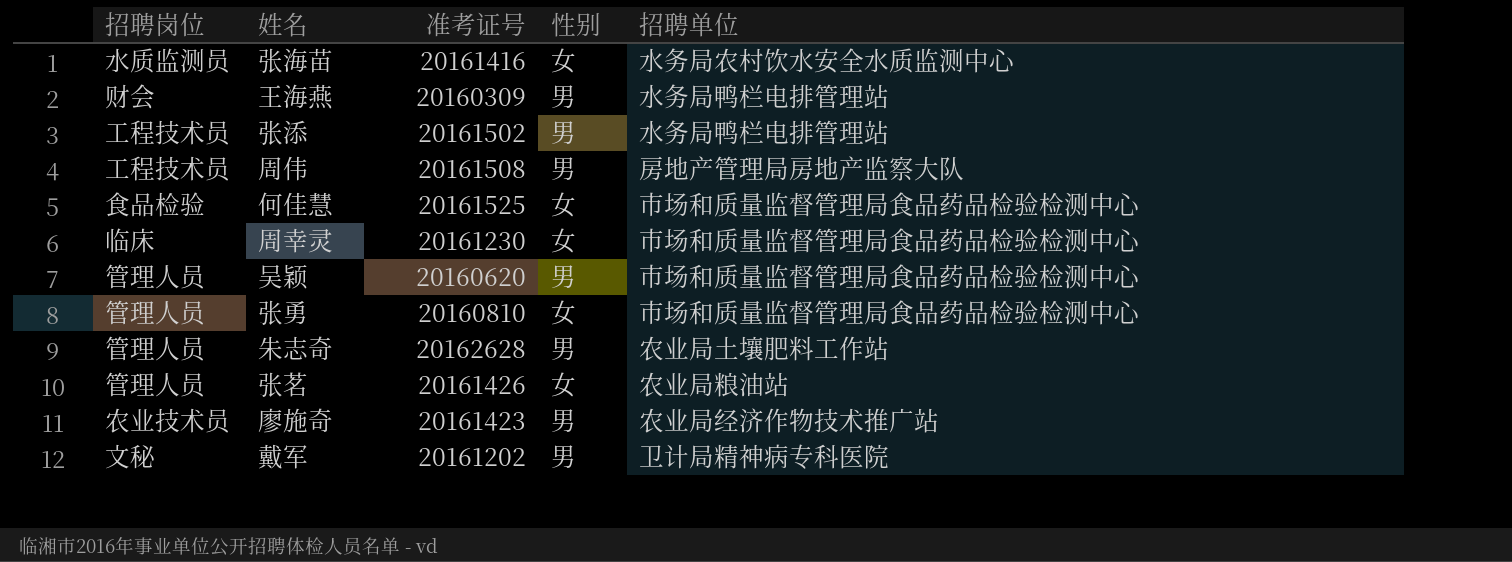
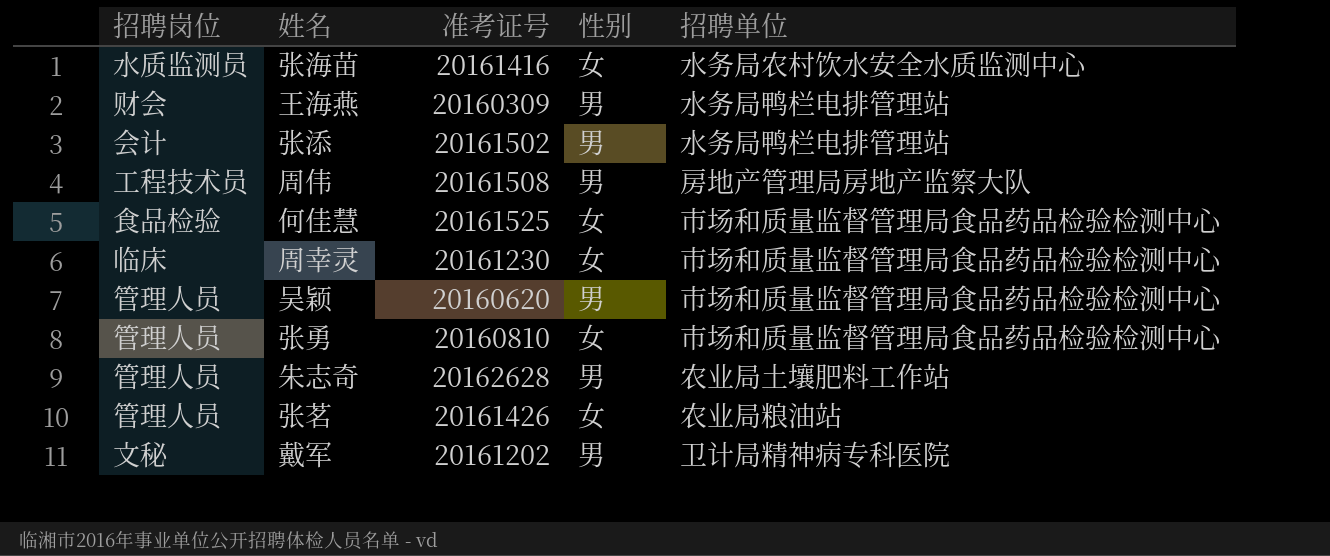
row 廖施奇: 农业技术员 | 20161423 | 男 | 农业局经济作物技术推广站 -> none
张添 | 招聘岗位: 工程技术员 -> 会计

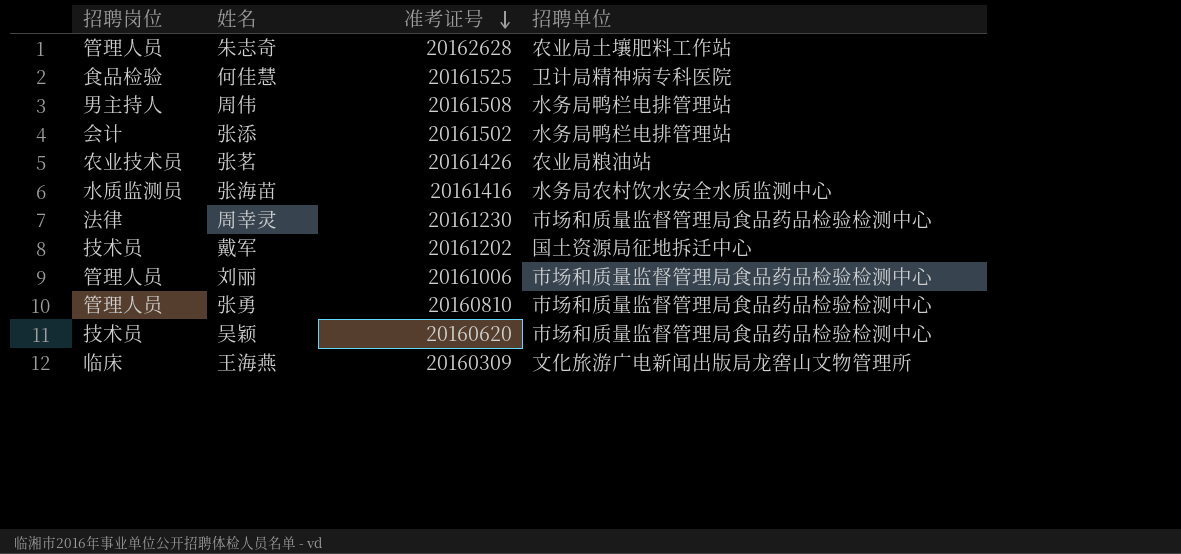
row order: none -> 准考证号 descending
column 性别 | position: 4 -> none
何佳慧 | 招聘单位: 市场和质量监督管理局食品药品检验检测中心 -> 卫计局精神病专科医院
周伟 | 招聘岗位: 工程技术员 -> 男主持人
周伟 | 招聘单位: 房地产管理局房地产监察大队 -> 水务局鸭栏电排管理站
张茗 | 招聘岗位: 管理人员 -> 农业技术员
周幸灵 | 招聘岗位: 临床 -> 法律
戴军 | 招聘岗位: 文秘 -> 技术员
戴军 | 招聘单位: 卫计局精神病专科医院 -> 国土资源局征地拆迁中心
row 刘丽: none -> 管理人员 | 20161006 | 市场和质量监督管理局食品药品检验检测中心
吴颖 | 招聘岗位: 管理人员 -> 技术员
王海燕 | 招聘岗位: 财会 -> 临床
王海燕 | 招聘单位: 水务局鸭栏电排管理站 -> 文化旅游广电新闻出版局龙窖山文物管理所

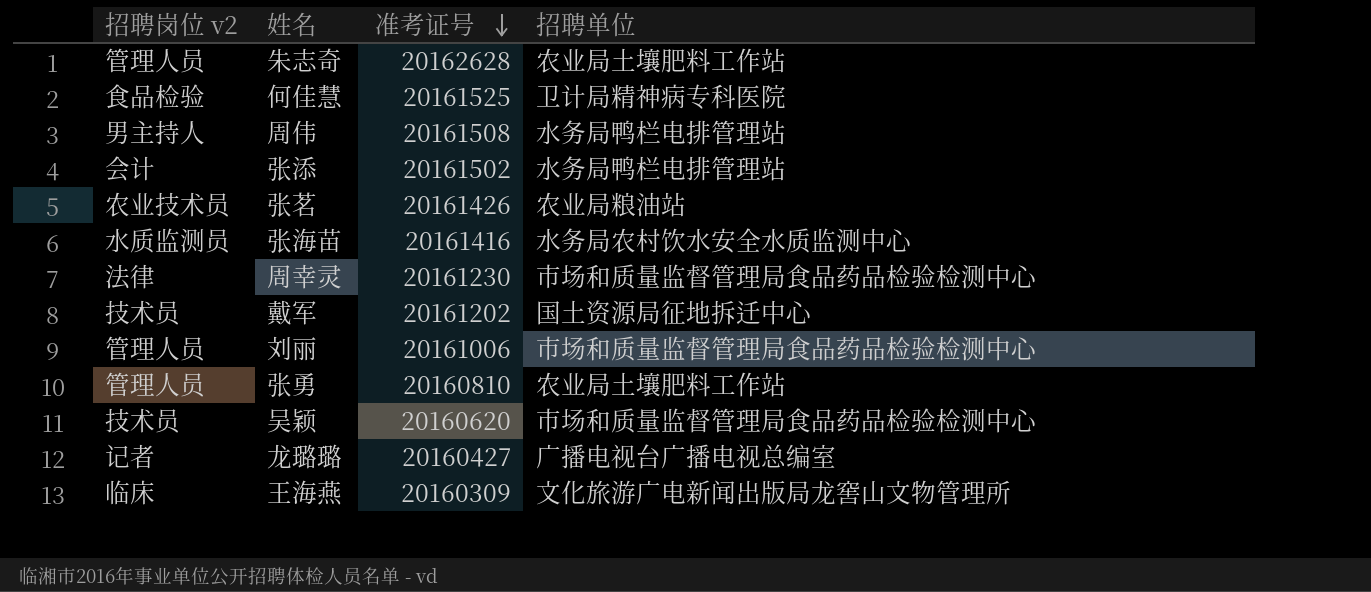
column name: 招聘岗位 -> 招聘岗位 v2
张勇 | 招聘单位: 市场和质量监督管理局食品药品检验检测中心 -> 农业局土壤肥料工作站
row 龙璐璐: none -> 记者 | 20160427 | 广播电视台广播电视总编室

